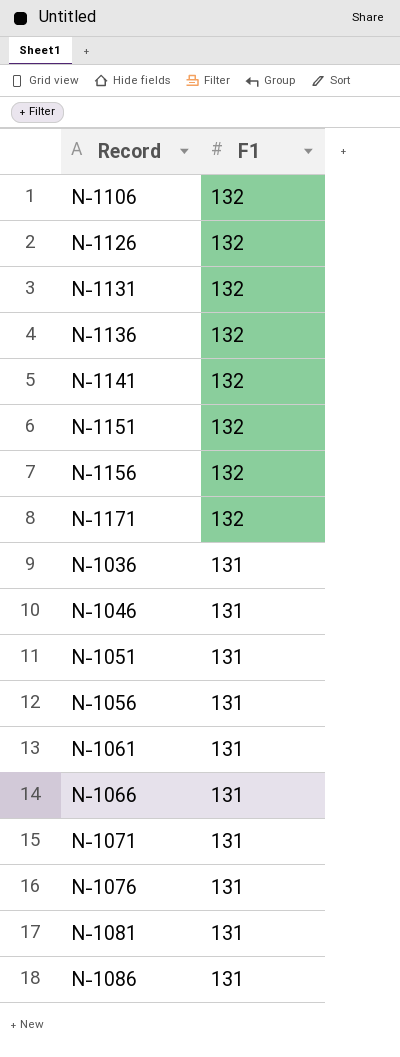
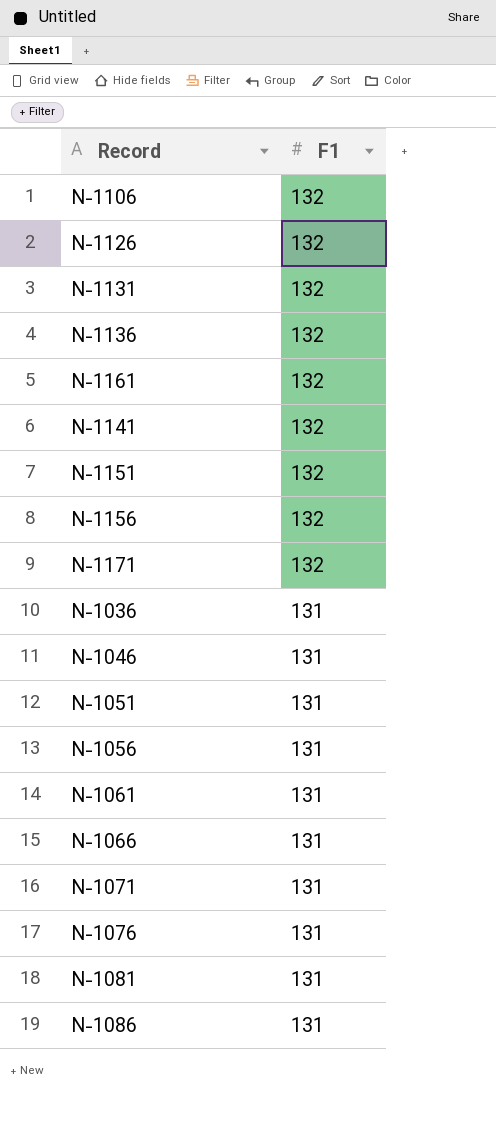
row N-1161: none -> 132

